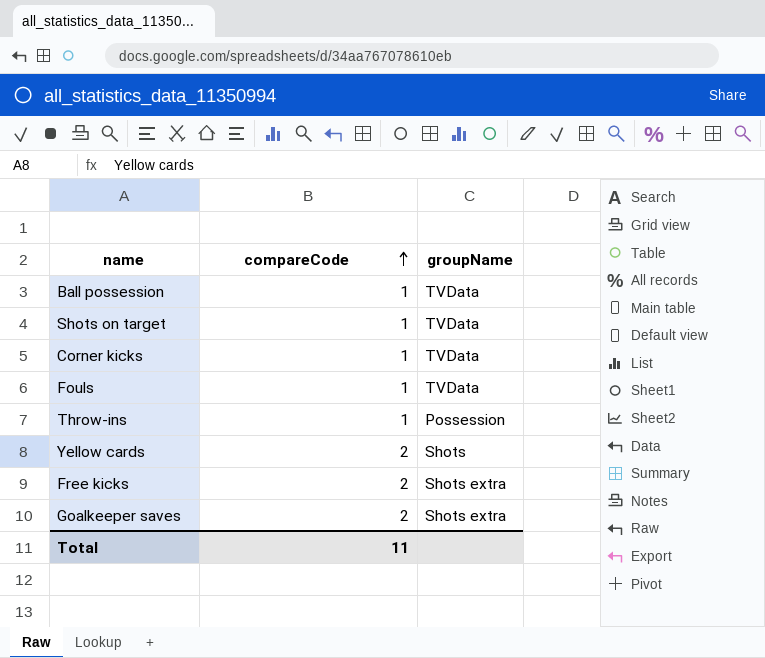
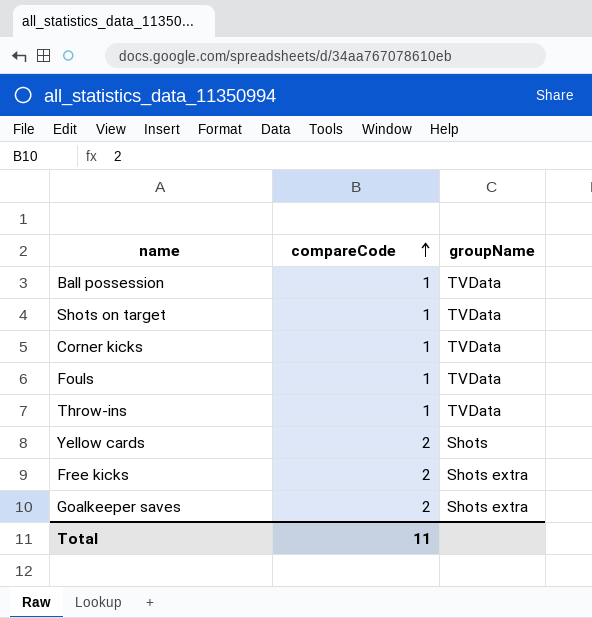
Throw-ins | groupName: Possession -> TVData

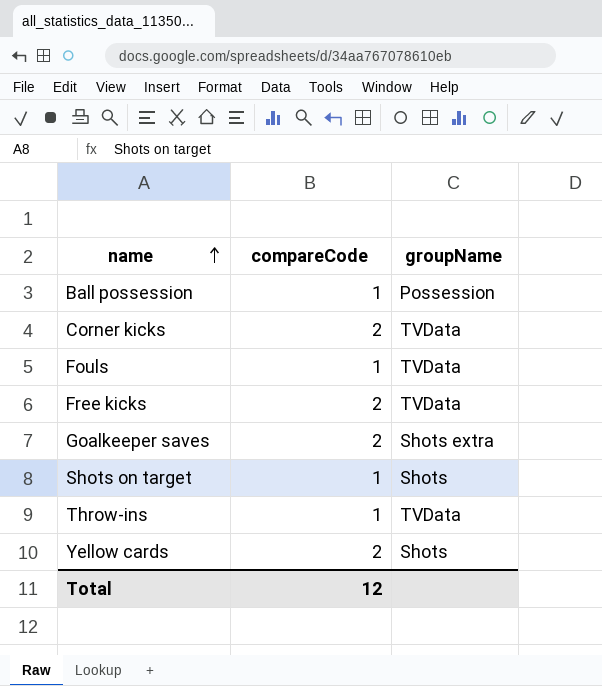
row order: compareCode ascending -> name ascending
Ball possession | groupName: TVData -> Possession
Corner kicks | compareCode: 1 -> 2
Free kicks | groupName: Shots extra -> TVData
Shots on target | groupName: TVData -> Shots
Total | compareCode: 11 -> 12

